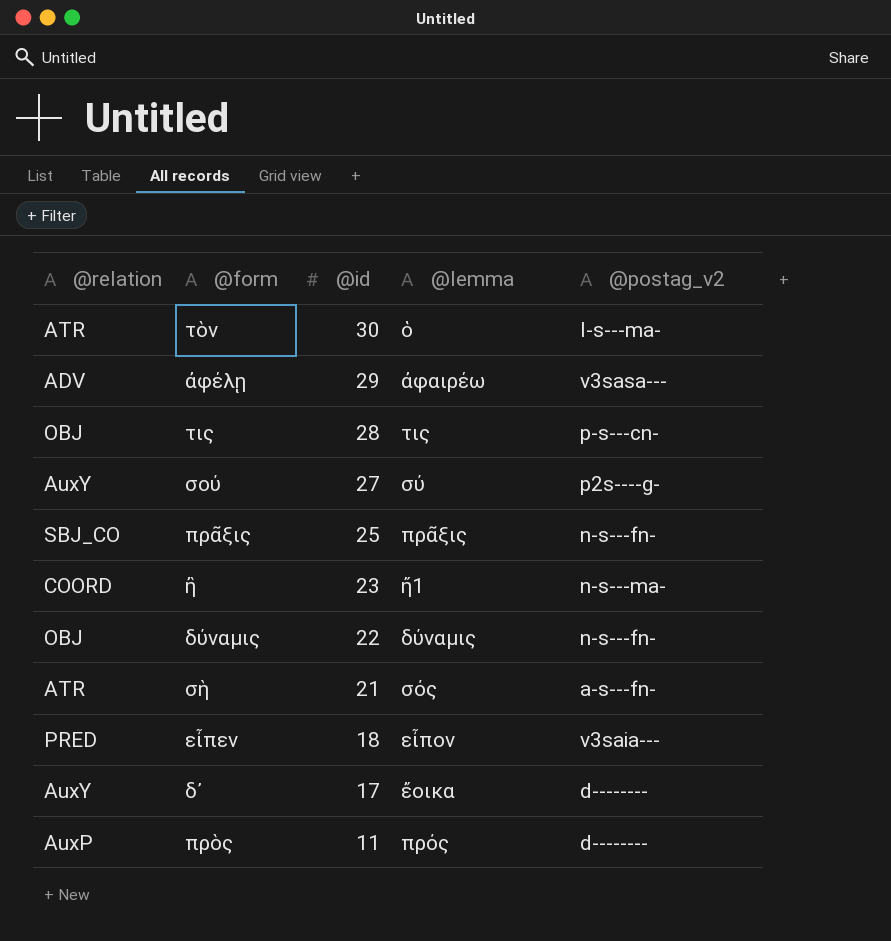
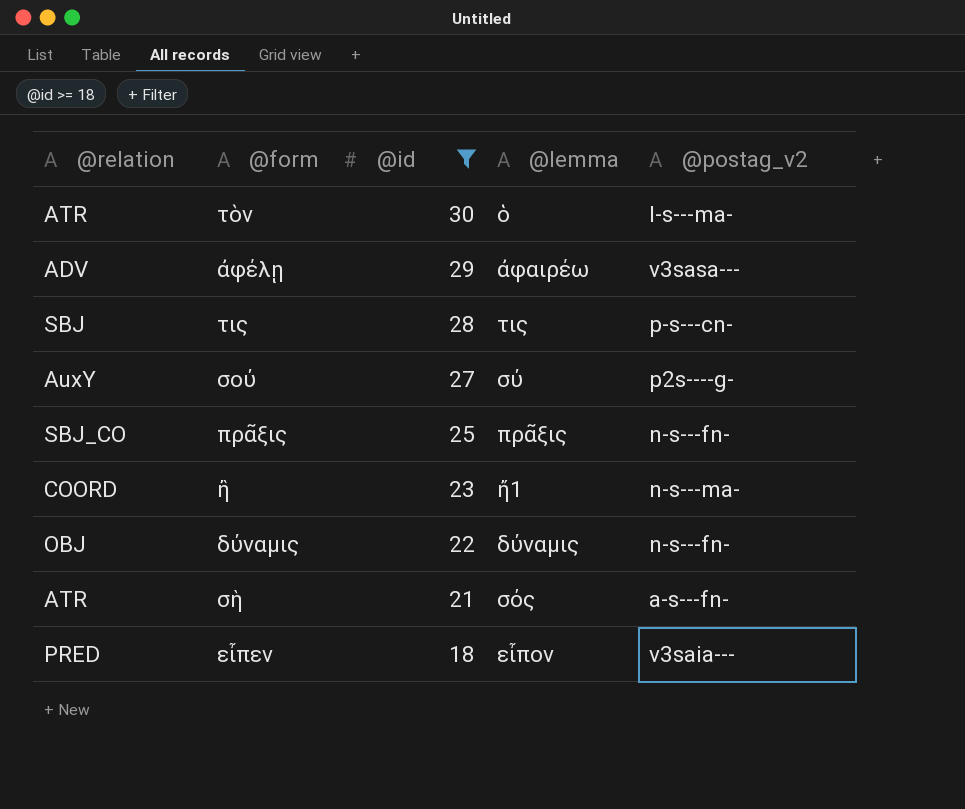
filter: none -> @id >= 18
τις | @relation: OBJ -> SBJ

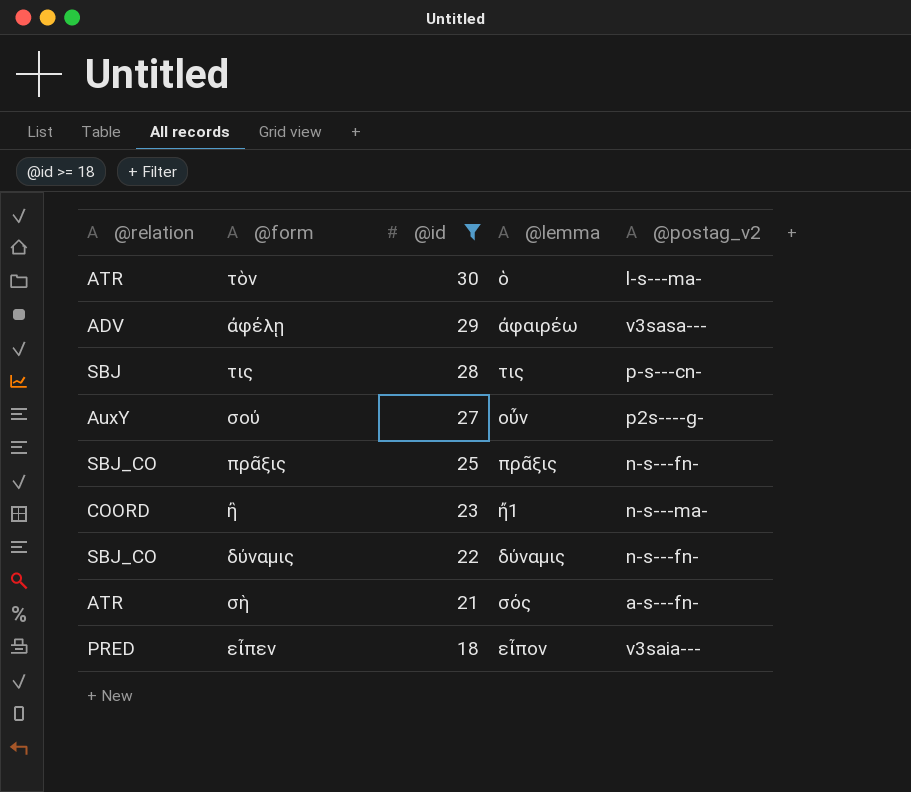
σού | @lemma: σύ -> οὖν
δύναμις | @relation: OBJ -> SBJ_CO

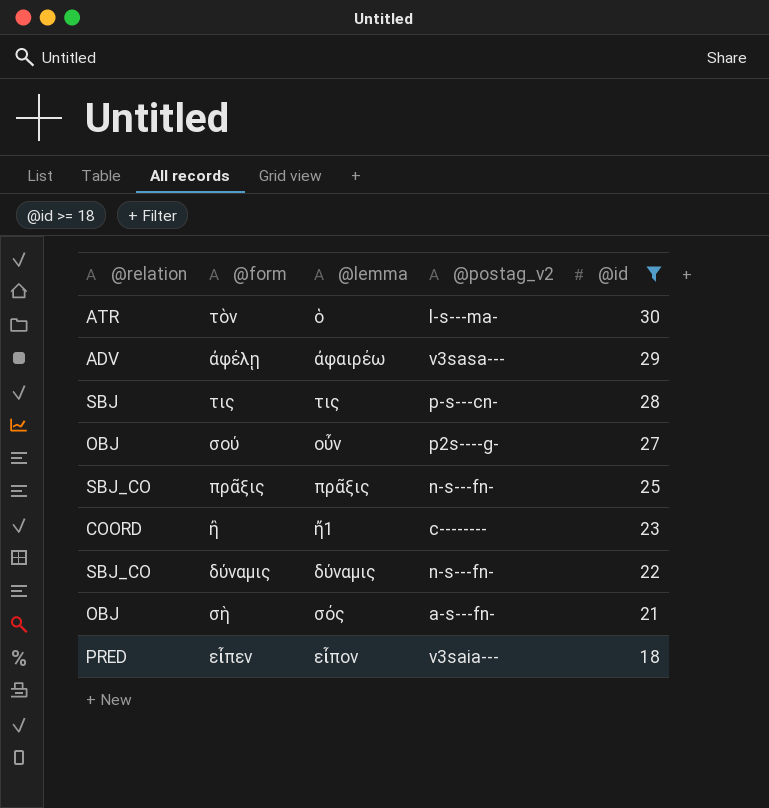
column @id | position: 3 -> 5
σού | @relation: AuxY -> OBJ
ἢ | @postag_v2: n-s---ma- -> c--------
σὴ | @relation: ATR -> OBJ

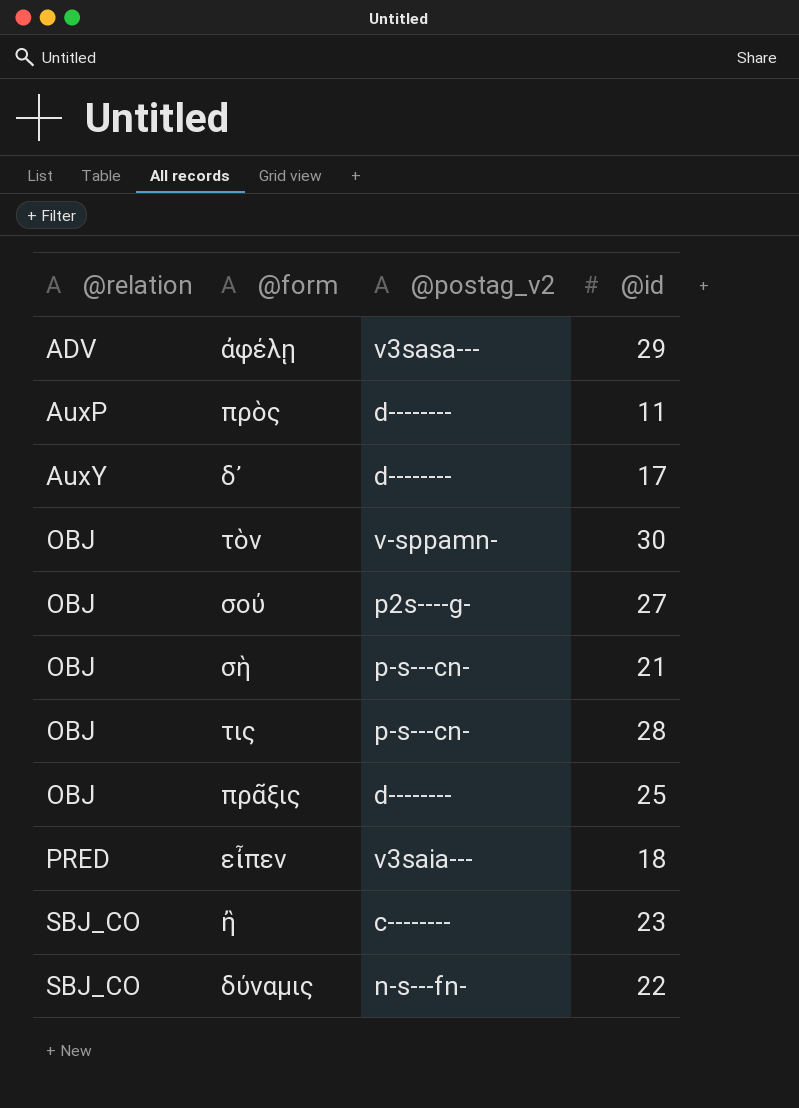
filter: @id >= 18 -> none
row order: @id descending -> @relation ascending
column @lemma | position: 3 -> none
τὸν | @relation: ATR -> OBJ
τὸν | @postag_v2: l-s---ma- -> v-sppamn-
σὴ | @postag_v2: a-s---fn- -> p-s---cn-
τις | @relation: SBJ -> OBJ
πρᾶξις | @relation: SBJ_CO -> OBJ
πρᾶξις | @postag_v2: n-s---fn- -> d--------
ἢ | @relation: COORD -> SBJ_CO

